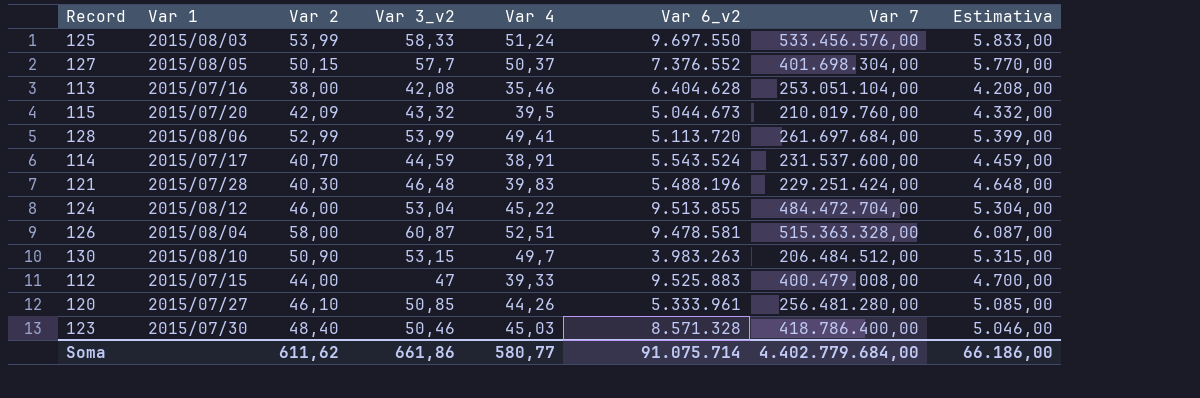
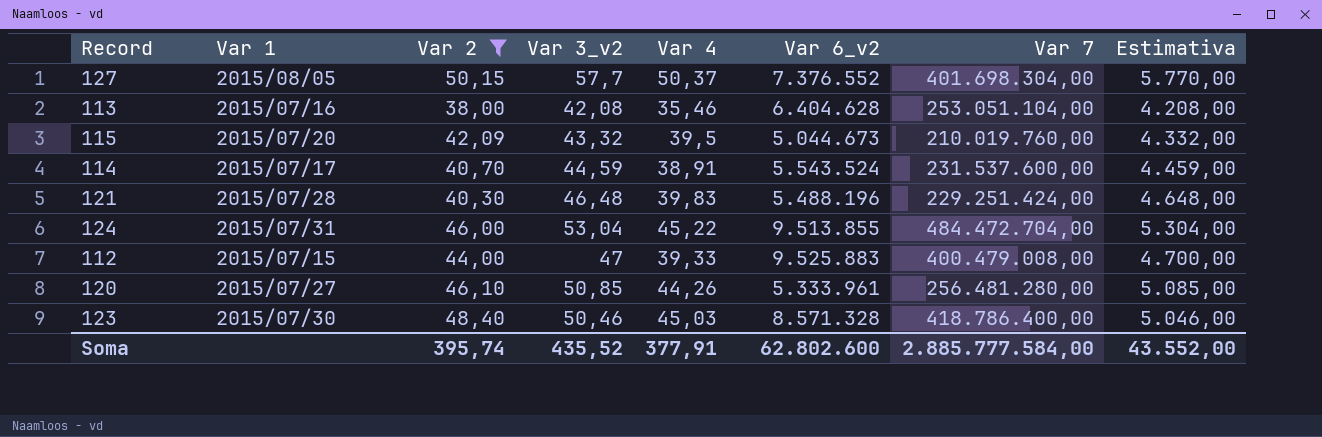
filter: none -> Var 2 <= 50,15
124 | Var 1: 2015/08/12 -> 2015/07/31
Soma | Var 2: 611,62 -> 395,74
Soma | Var 3_v2: 661,86 -> 435,52
Soma | Var 4: 580,77 -> 377,91
Soma | Var 6_v2: 91.075.714 -> 62.802.600
Soma | Var 7: 4.402.779.684,00 -> 2.885.777.584,00
Soma | Estimativa: 66.186,00 -> 43.552,00

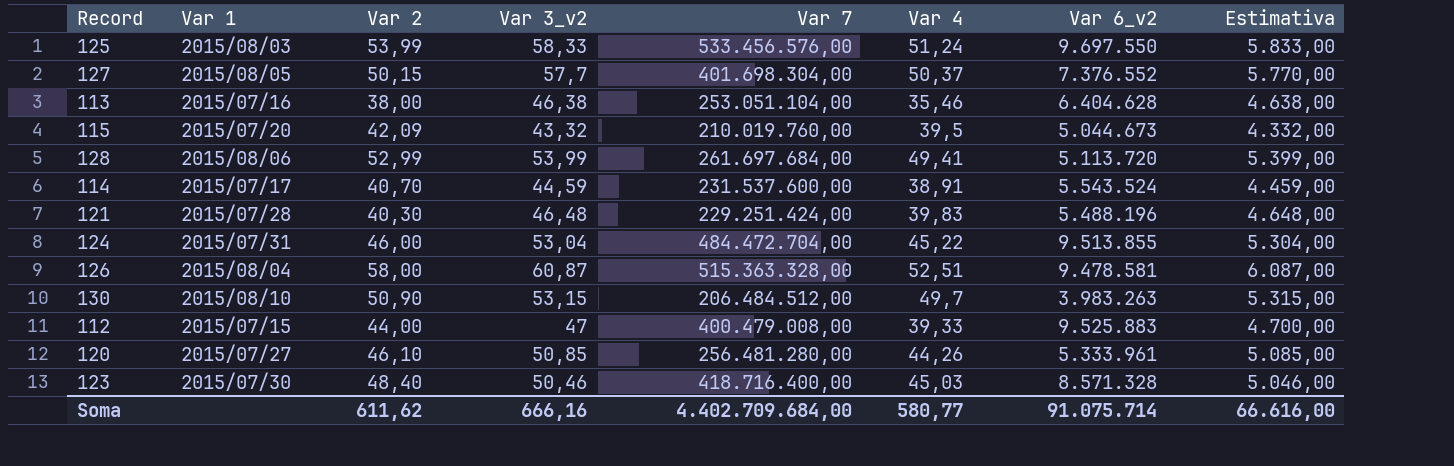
filter: Var 2 <= 50,15 -> none
column Var 7 | position: 7 -> 5
113 | Var 3_v2: 42,08 -> 46,38
113 | Estimativa: 4.208,00 -> 4.638,00
123 | Var 7: 418.786.400,00 -> 418.716.400,00
Soma | Var 2: 395,74 -> 611,62
Soma | Var 3_v2: 435,52 -> 666,16
Soma | Var 7: 2.885.777.584,00 -> 4.402.709.684,00
Soma | Var 4: 377,91 -> 580,77
Soma | Var 6_v2: 62.802.600 -> 91.075.714
Soma | Estimativa: 43.552,00 -> 66.616,00

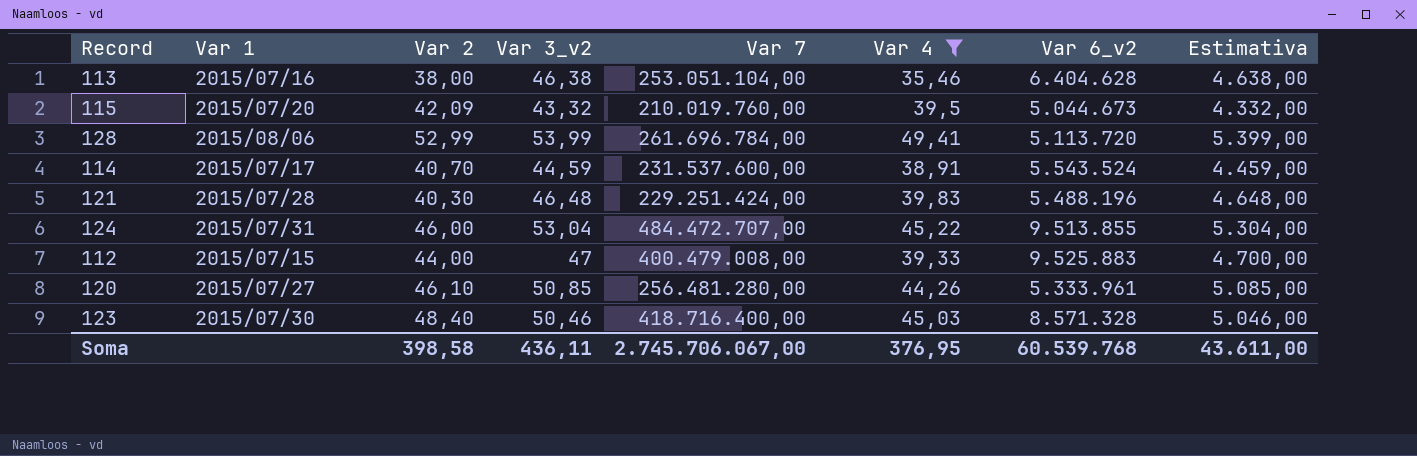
filter: none -> Var 4 <= 49,41
128 | Var 7: 261.697.684,00 -> 261.696.784,00
124 | Var 7: 484.472.704,00 -> 484.472.707,00
Soma | Var 2: 611,62 -> 398,58
Soma | Var 3_v2: 666,16 -> 436,11
Soma | Var 7: 4.402.709.684,00 -> 2.745.706.067,00
Soma | Var 4: 580,77 -> 376,95
Soma | Var 6_v2: 91.075.714 -> 60.539.768
Soma | Estimativa: 66.616,00 -> 43.611,00

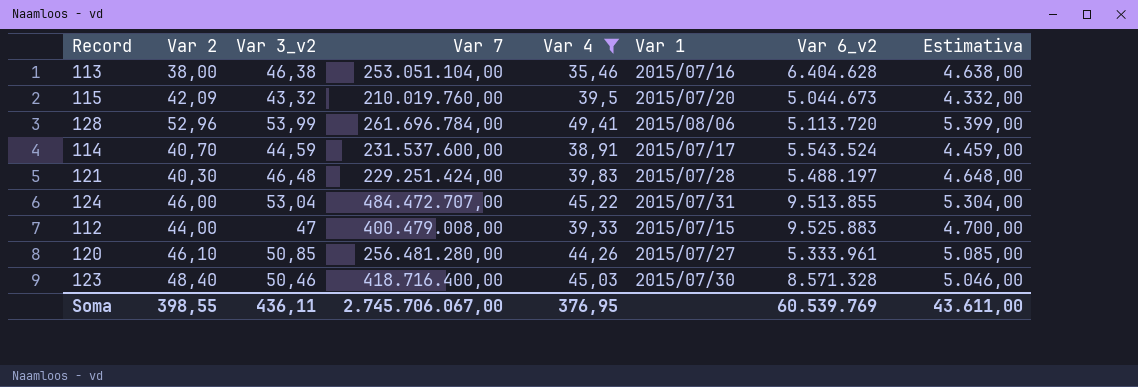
column Var 1 | position: 2 -> 6
128 | Var 2: 52,99 -> 52,96
121 | Var 6_v2: 5.488.196 -> 5.488.197
Soma | Var 2: 398,58 -> 398,55
Soma | Var 6_v2: 60.539.768 -> 60.539.769

